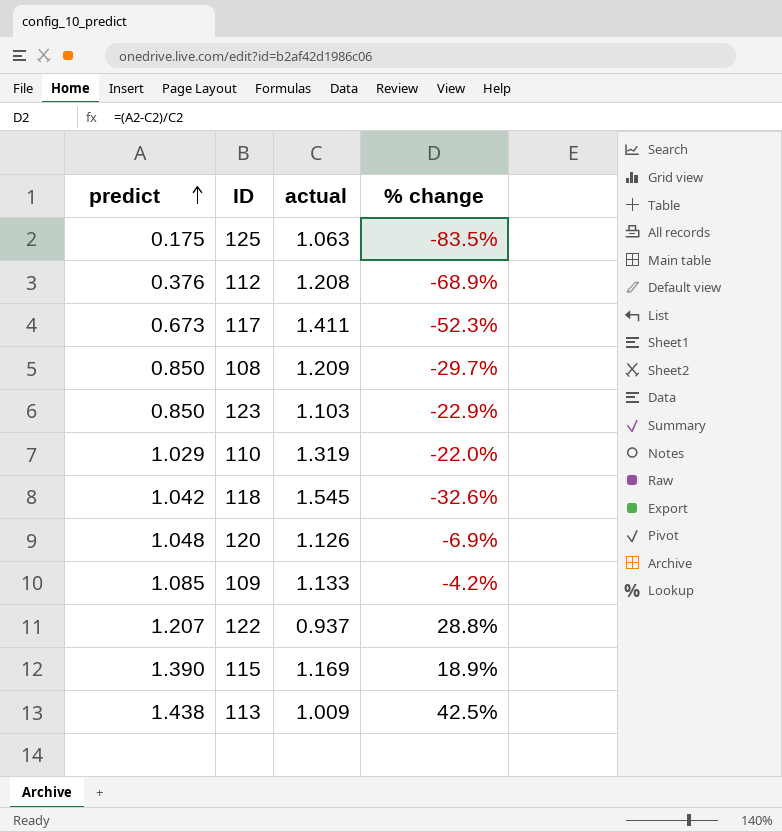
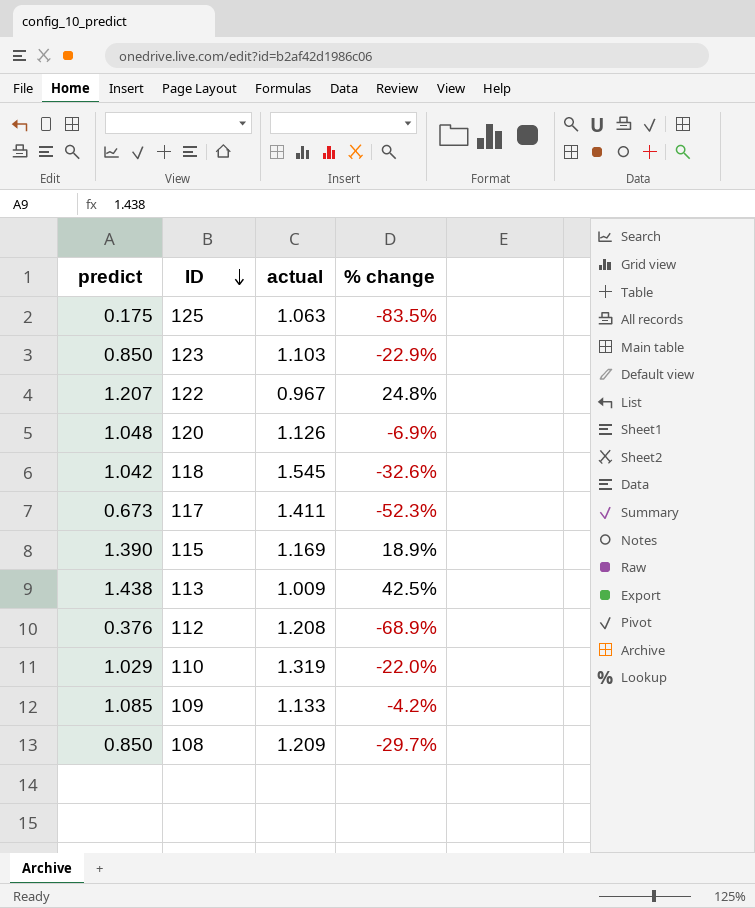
row order: predict ascending -> ID descending
122 | actual: 0.937 -> 0.967
122 | % change: 28.8% -> 24.8%

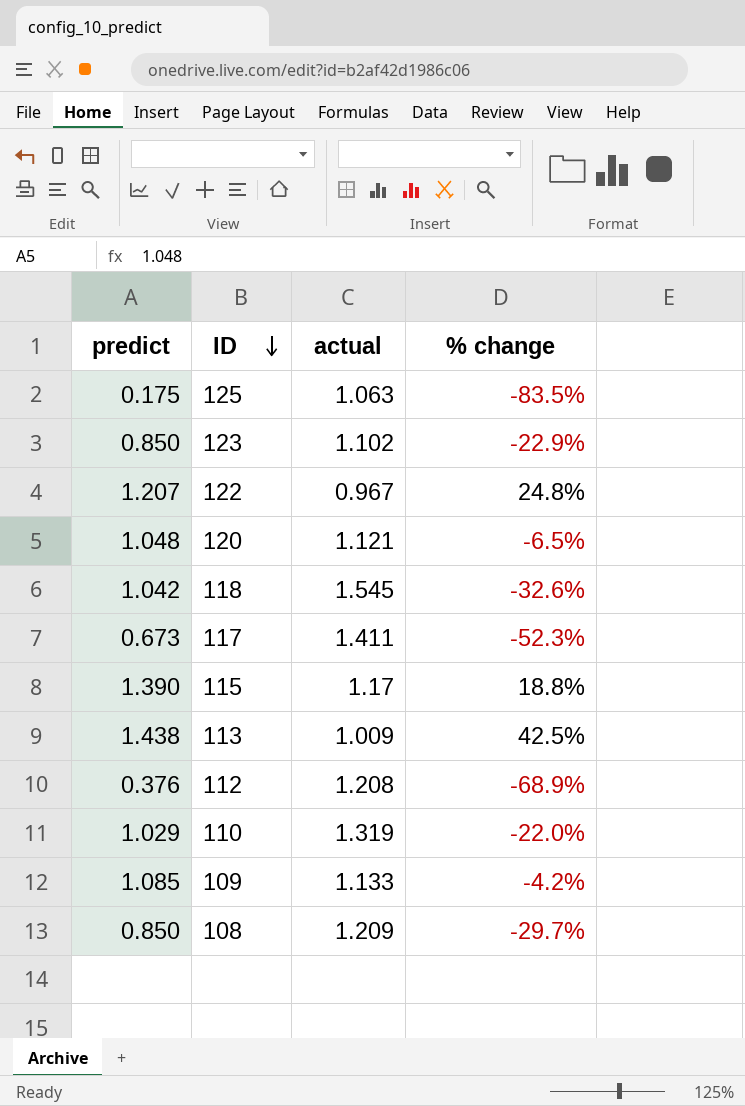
123 | actual: 1.103 -> 1.102
120 | actual: 1.126 -> 1.121
120 | % change: -6.9% -> -6.5%
115 | actual: 1.169 -> 1.17
115 | % change: 18.9% -> 18.8%

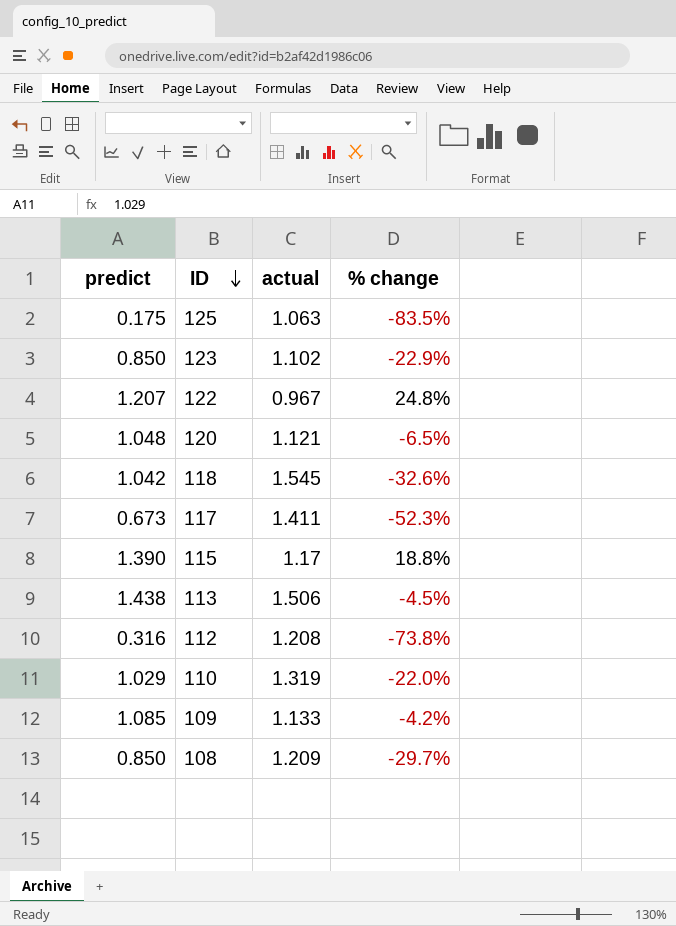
113 | actual: 1.009 -> 1.506
113 | % change: 42.5% -> -4.5%
112 | predict: 0.376 -> 0.316
112 | % change: -68.9% -> -73.8%

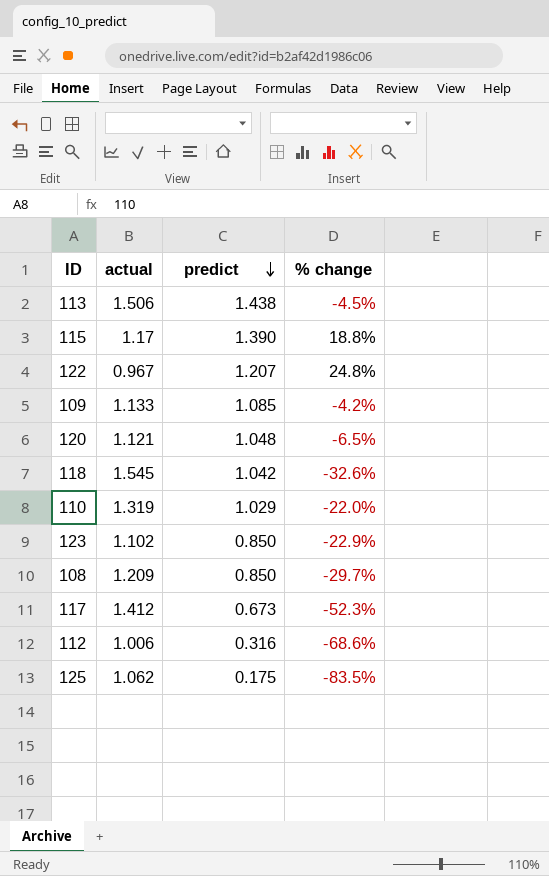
row order: ID descending -> predict descending
column predict | position: 1 -> 3
117 | actual: 1.411 -> 1.412
112 | actual: 1.208 -> 1.006
112 | % change: -73.8% -> -68.6%
125 | actual: 1.063 -> 1.062

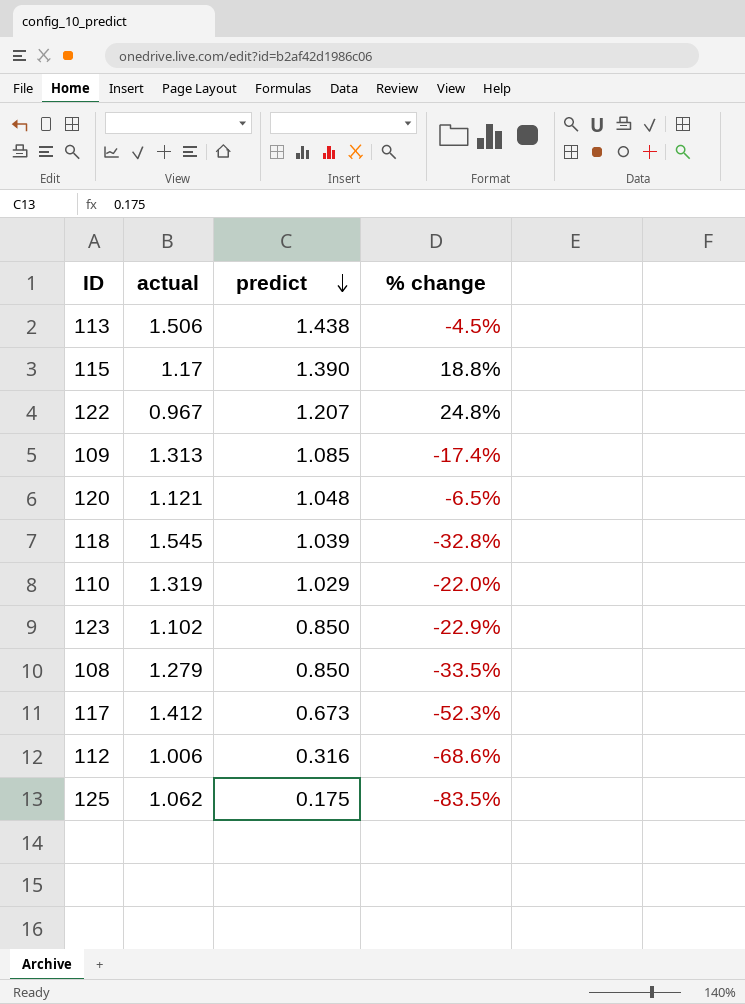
109 | actual: 1.133 -> 1.313
109 | % change: -4.2% -> -17.4%
118 | predict: 1.042 -> 1.039
118 | % change: -32.6% -> -32.8%
108 | actual: 1.209 -> 1.279
108 | % change: -29.7% -> -33.5%

